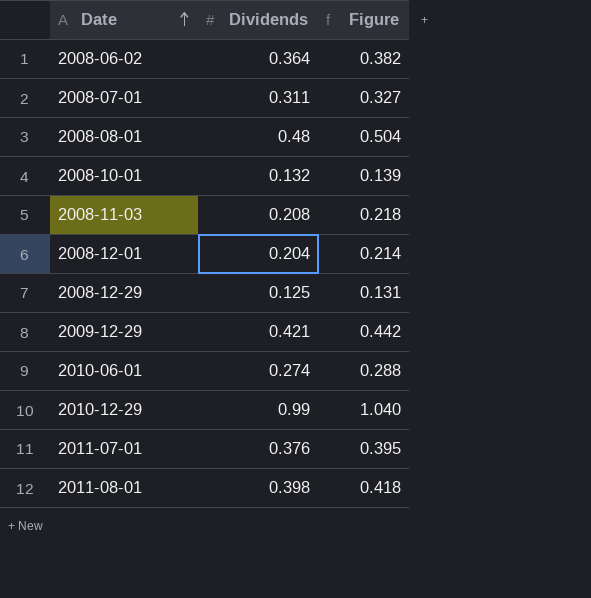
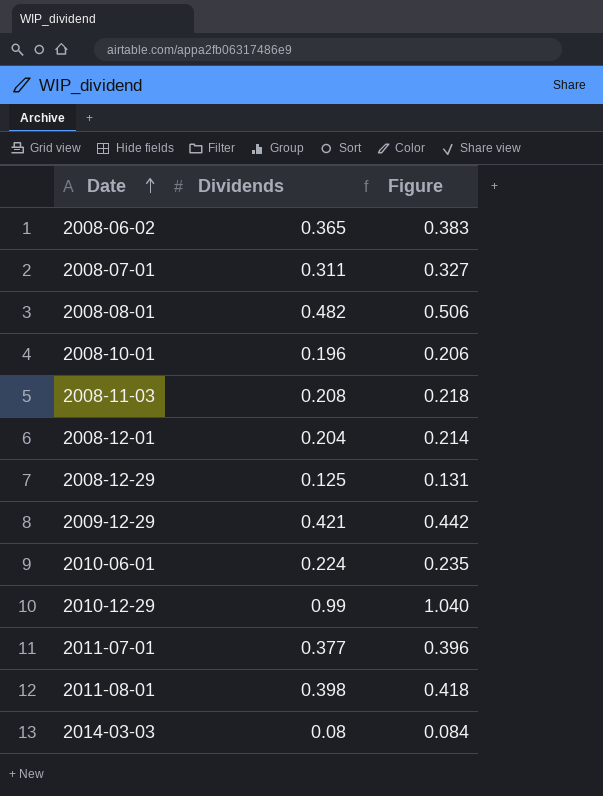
2008-06-02 | Dividends: 0.364 -> 0.365
2008-06-02 | Figure: 0.382 -> 0.383
2008-08-01 | Dividends: 0.48 -> 0.482
2008-08-01 | Figure: 0.504 -> 0.506
2008-10-01 | Dividends: 0.132 -> 0.196
2008-10-01 | Figure: 0.139 -> 0.206
2010-06-01 | Dividends: 0.274 -> 0.224
2010-06-01 | Figure: 0.288 -> 0.235
2011-07-01 | Dividends: 0.376 -> 0.377
2011-07-01 | Figure: 0.395 -> 0.396
row 2014-03-03: none -> 0.08 | 0.084

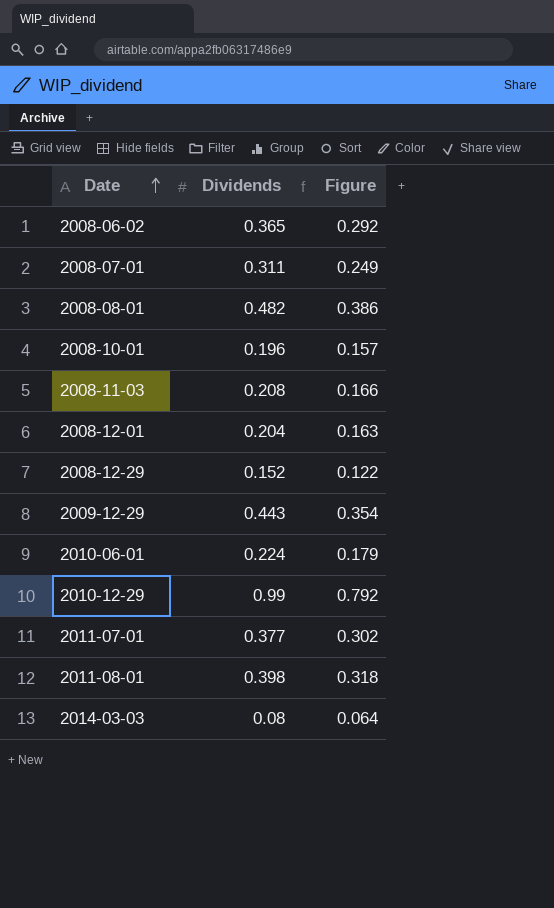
column Figure | formula: [Dividends] * 1.05 -> [Dividends] * 0.8
2008-12-29 | Dividends: 0.125 -> 0.152
2009-12-29 | Dividends: 0.421 -> 0.443

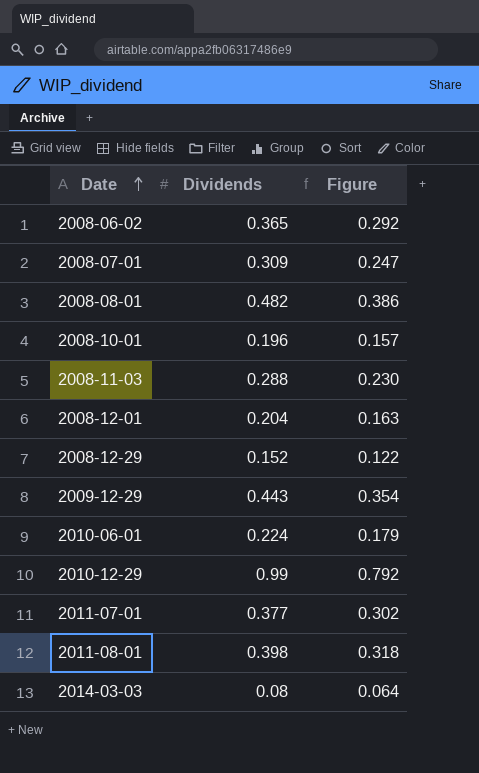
2008-07-01 | Dividends: 0.311 -> 0.309
2008-07-01 | Figure: 0.249 -> 0.247
2008-11-03 | Dividends: 0.208 -> 0.288
2008-11-03 | Figure: 0.166 -> 0.230

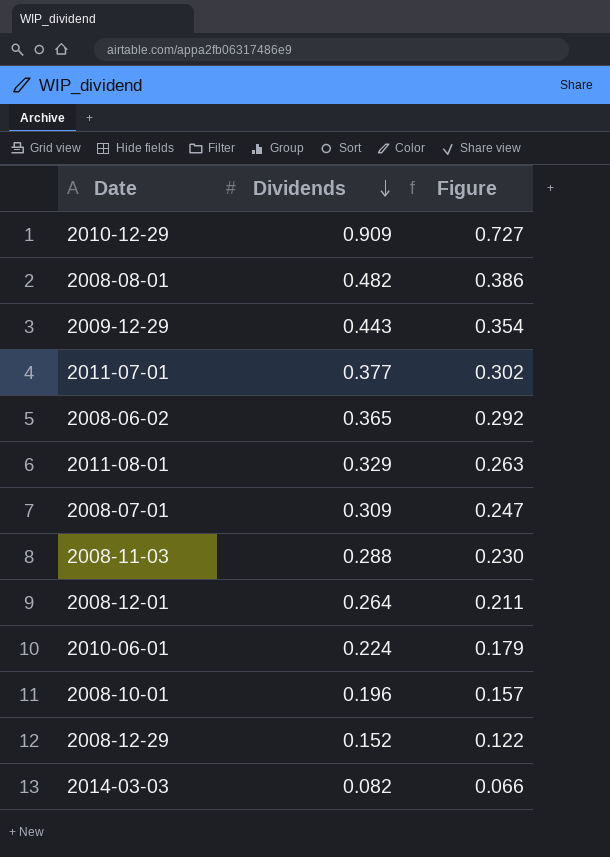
row order: Date ascending -> Dividends descending
2010-12-29 | Dividends: 0.99 -> 0.909
2010-12-29 | Figure: 0.792 -> 0.727
2011-08-01 | Dividends: 0.398 -> 0.329
2011-08-01 | Figure: 0.318 -> 0.263
2008-12-01 | Dividends: 0.204 -> 0.264
2008-12-01 | Figure: 0.163 -> 0.211
2014-03-03 | Dividends: 0.08 -> 0.082
2014-03-03 | Figure: 0.064 -> 0.066

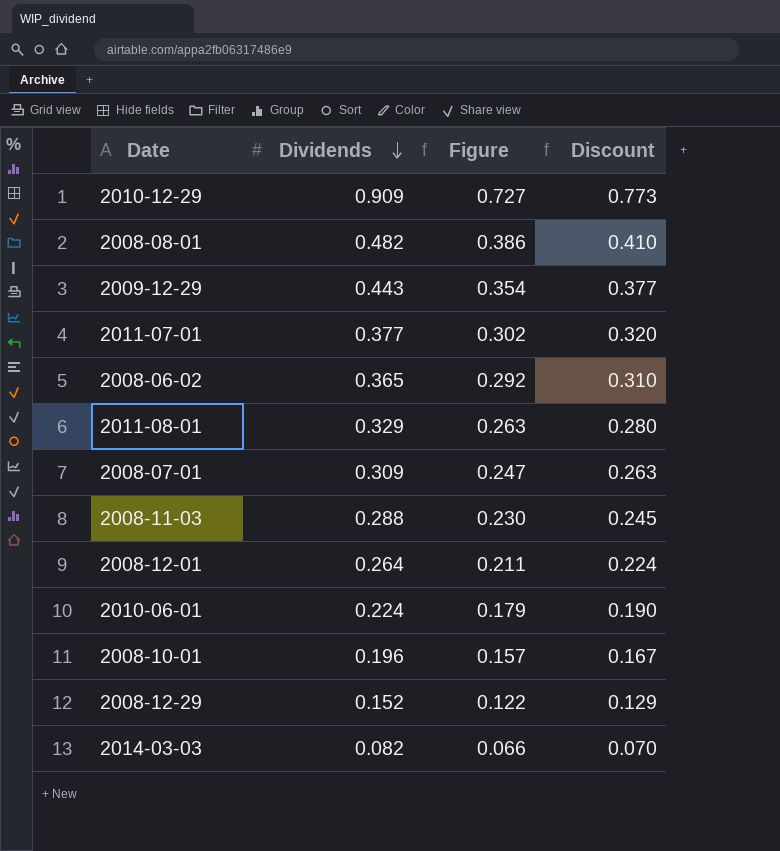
column Discount | formula: none -> [Dividends] * 0.85

